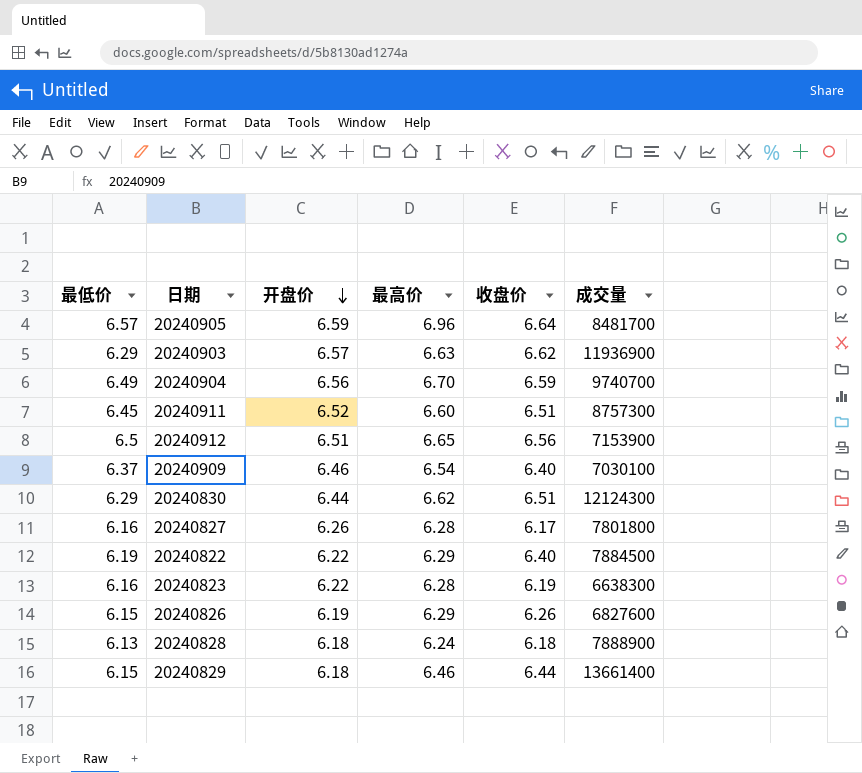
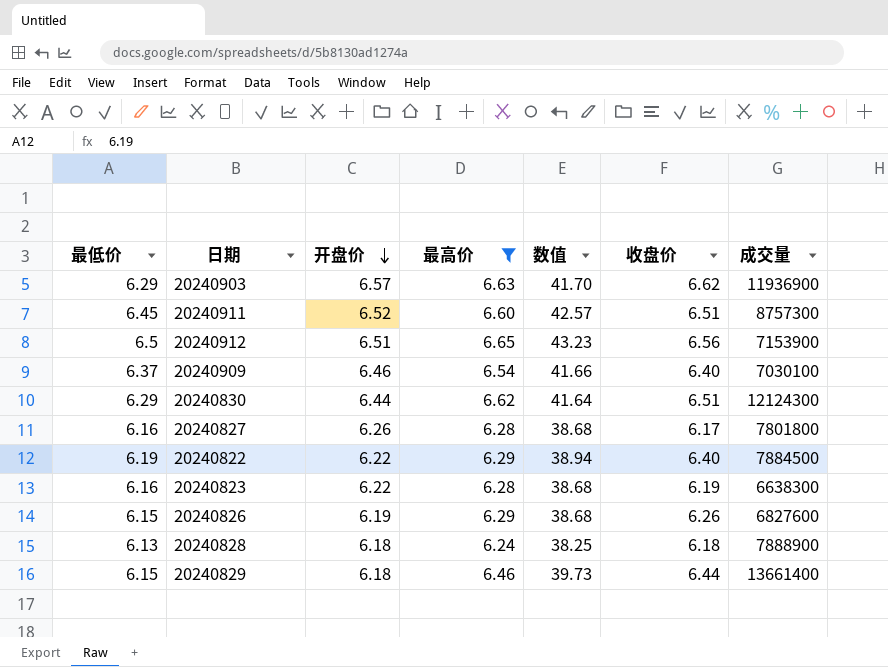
filter: none -> 最高价 <= 6.65
column 数值 | formula: none -> [最低价] * [最高价]

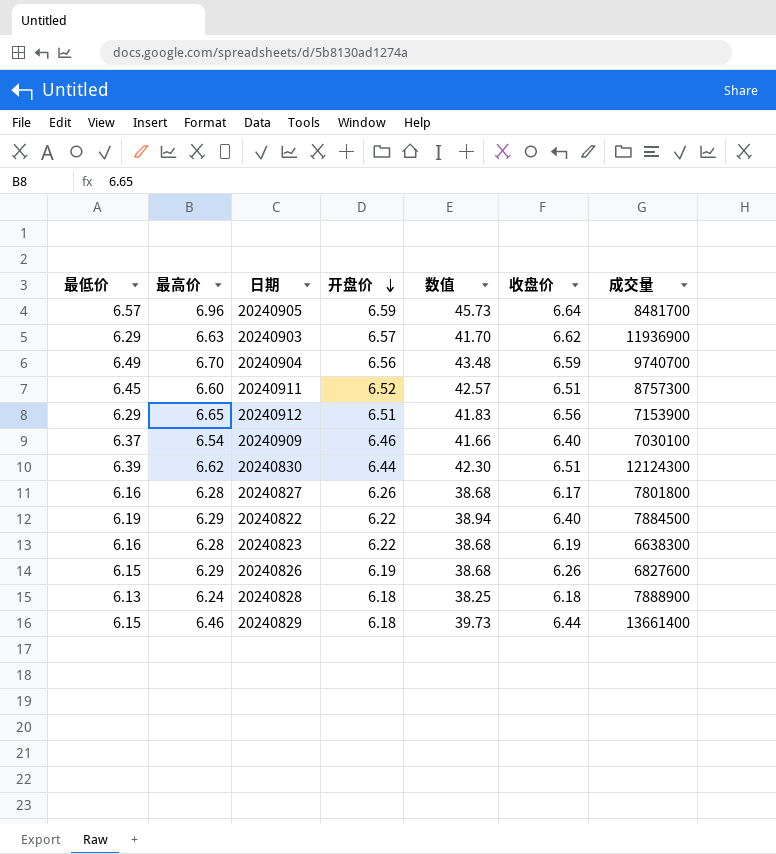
filter: 最高价 <= 6.65 -> none
column 最高价 | position: 4 -> 2
20240912 | 最低价: 6.5 -> 6.29
20240912 | 数值: 43.23 -> 41.83
20240830 | 最低价: 6.29 -> 6.39
20240830 | 数值: 41.64 -> 42.30

